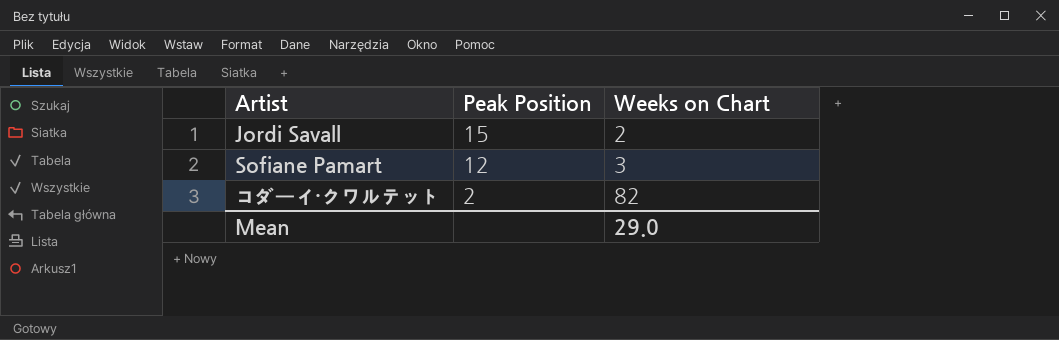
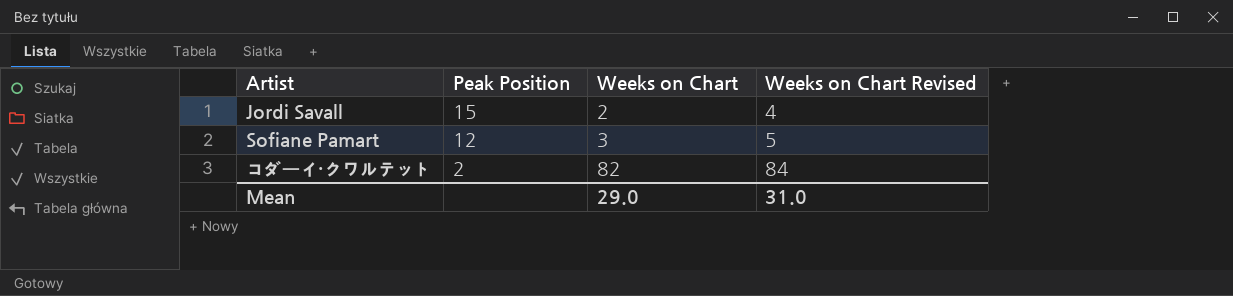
column Weeks on Chart Revised | formula: none -> [Weeks on Chart] + 2

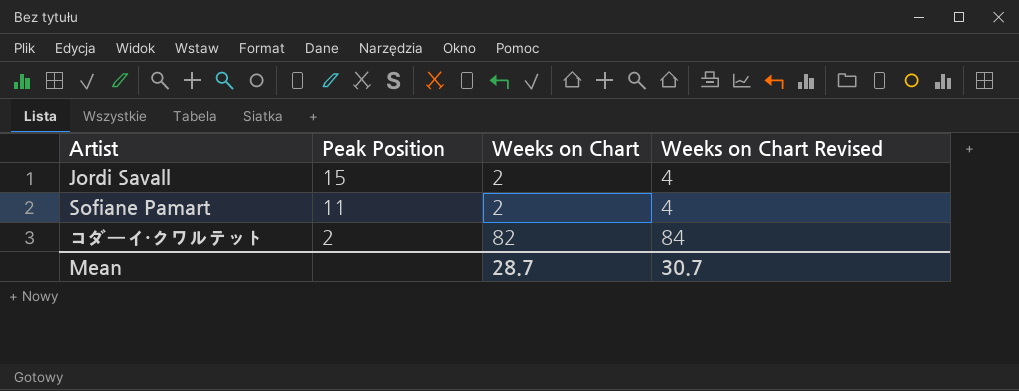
Sofiane Pamart | Peak Position: 12 -> 11
Sofiane Pamart | Weeks on Chart: 3 -> 2
Sofiane Pamart | Weeks on Chart Revised: 5 -> 4
Mean | Weeks on Chart: 29.0 -> 28.7
Mean | Weeks on Chart Revised: 31.0 -> 30.7

